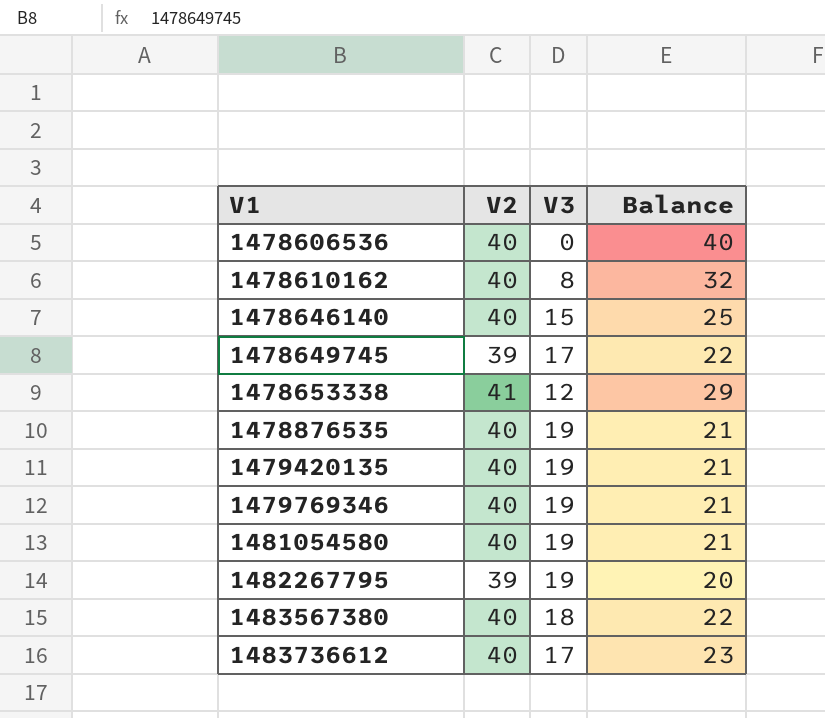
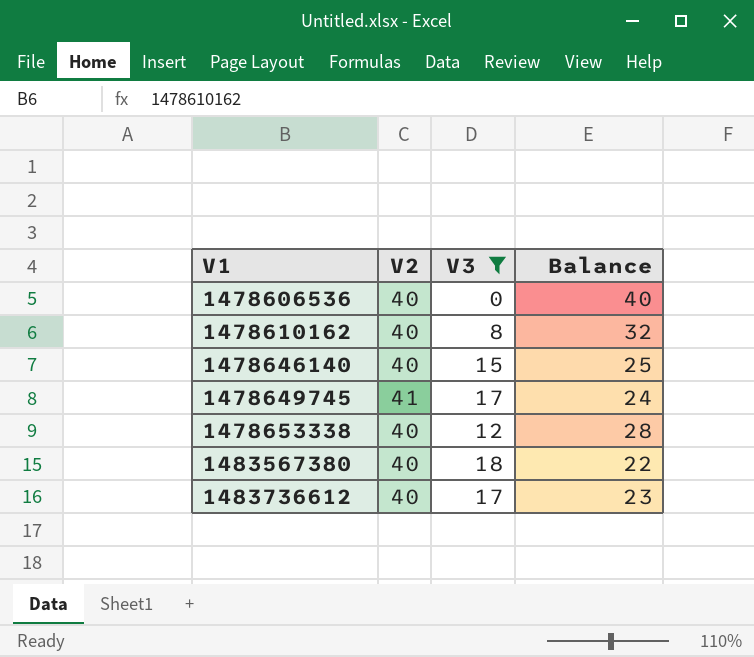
filter: none -> V3 != 19
1478649745 | V2: 39 -> 41
1478649745 | Balance: 22 -> 24
1478653338 | V2: 41 -> 40
1478653338 | Balance: 29 -> 28

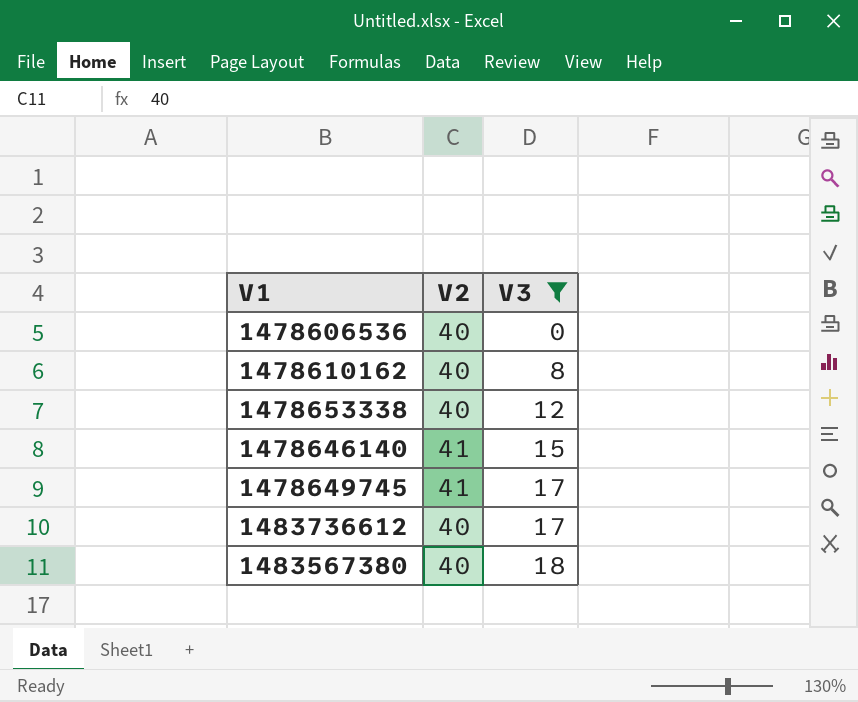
row order: V1 ascending -> V3 ascending
column Balance | formula: [V2] - [V3] -> none
1478646140 | V2: 40 -> 41

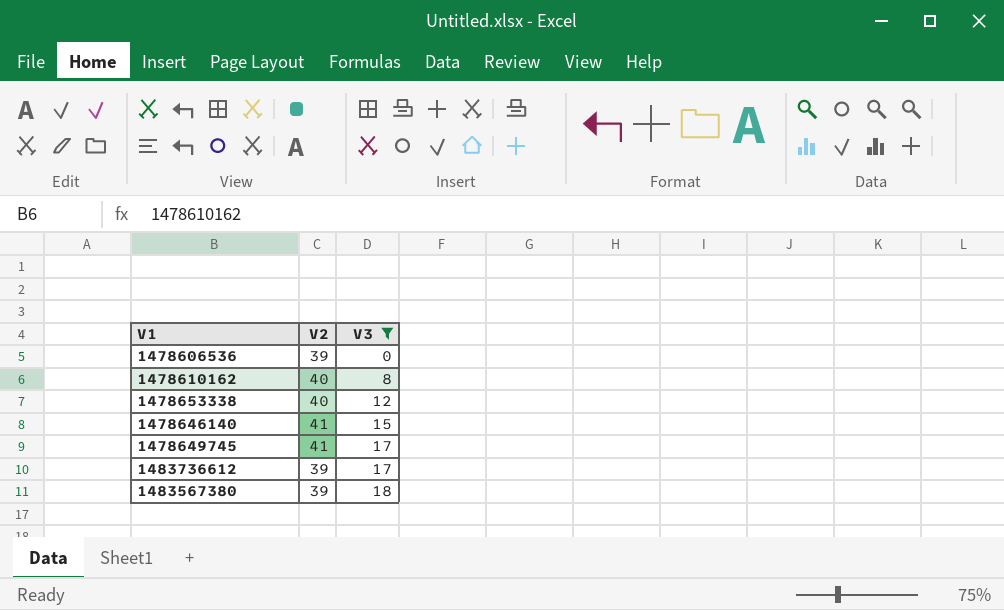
1478606536 | V2: 40 -> 39
1483736612 | V2: 40 -> 39
1483567380 | V2: 40 -> 39

